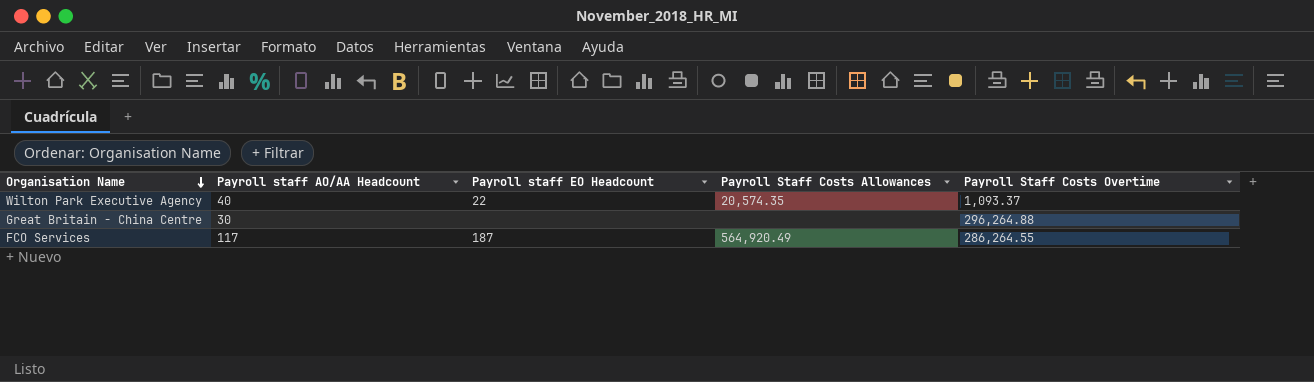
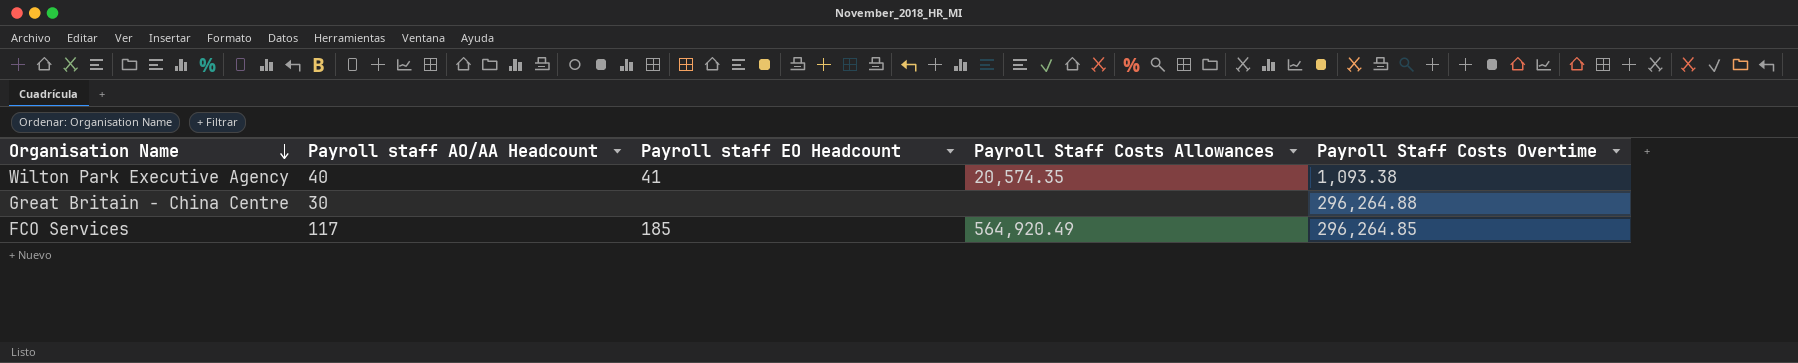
Wilton Park Executive Agency | Payroll staff EO Headcount: 22 -> 41
Wilton Park Executive Agency | Payroll Staff Costs Overtime: 1,093.37 -> 1,093.38
FCO Services | Payroll staff EO Headcount: 187 -> 185
FCO Services | Payroll Staff Costs Overtime: 286,264.55 -> 296,264.85

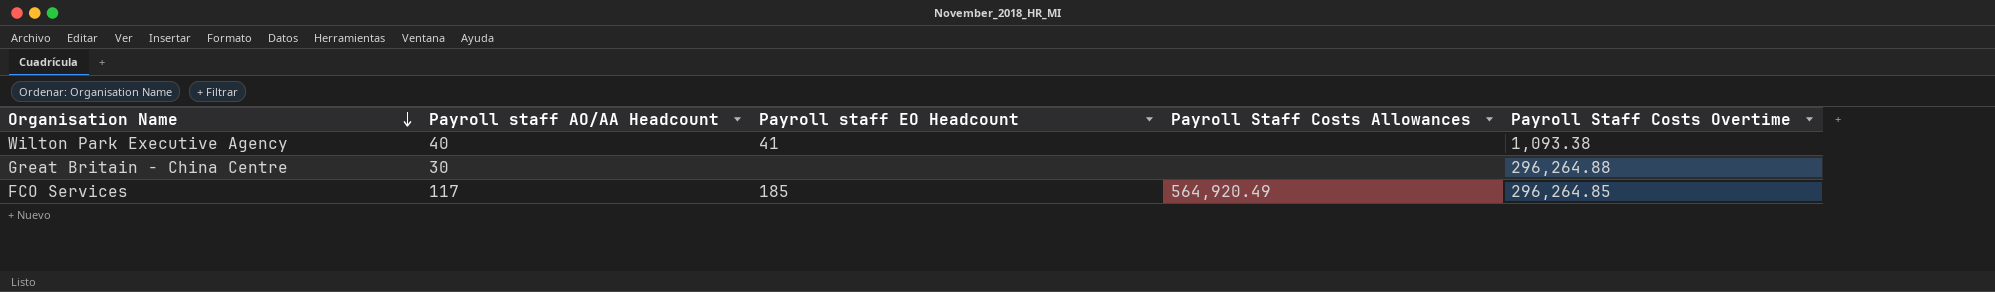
Wilton Park Executive Agency | Payroll Staff Costs Allowances: 20,574.35 -> none

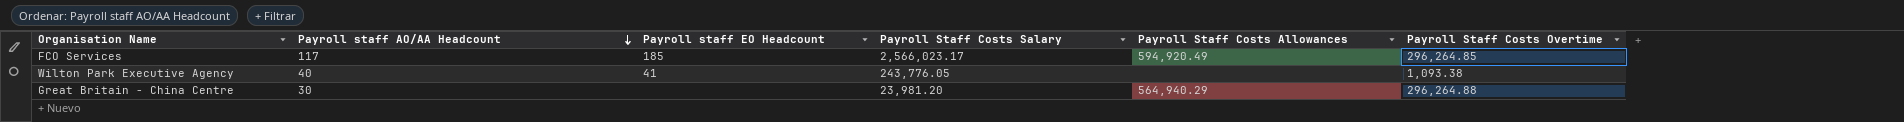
row order: Organisation Name descending -> Payroll staff AO/AA Headcount descending
column Payroll Staff Costs Salary | position: none -> 4
FCO Services | Payroll Staff Costs Allowances: 564,920.49 -> 594,920.49
Great Britain - China Centre | Payroll Staff Costs Allowances: none -> 564,940.29

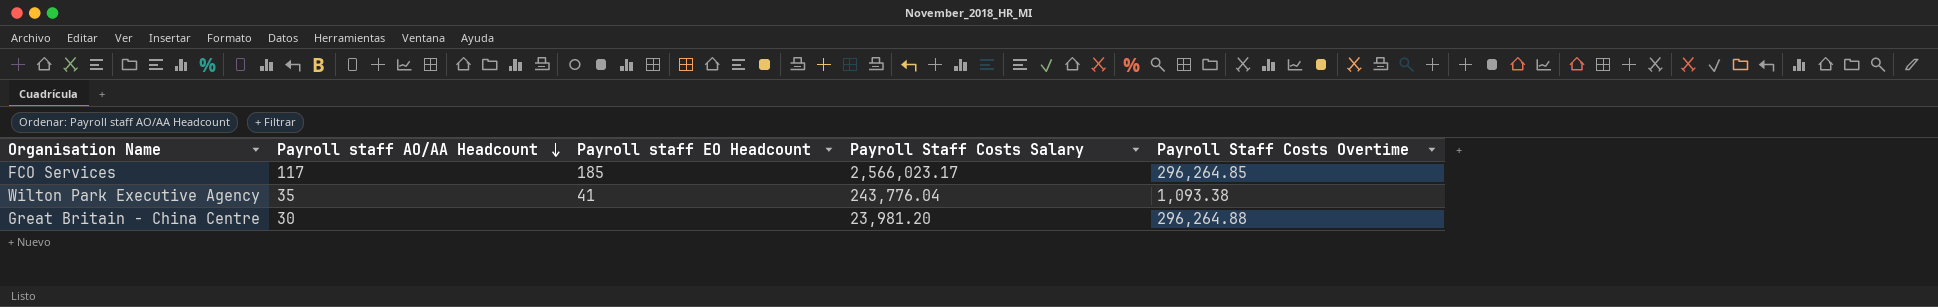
column Payroll Staff Costs Allowances | position: 5 -> none
Wilton Park Executive Agency | Payroll staff AO/AA Headcount: 40 -> 35
Wilton Park Executive Agency | Payroll Staff Costs Salary: 243,776.05 -> 243,776.04

